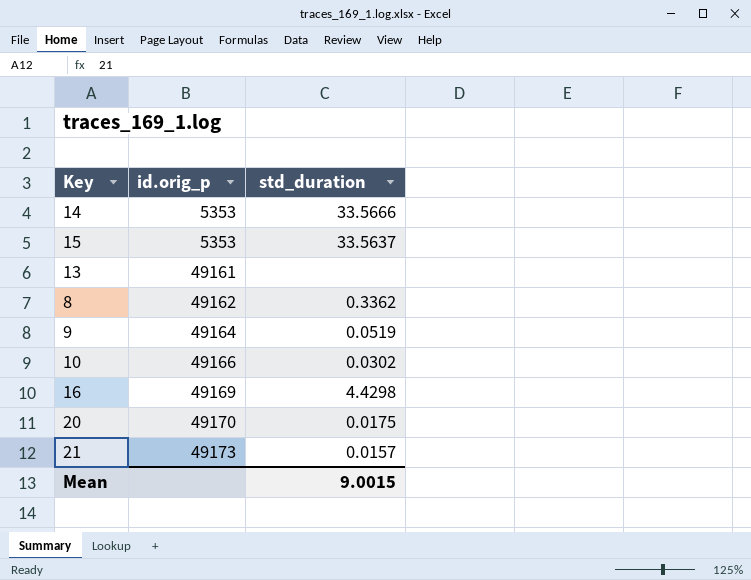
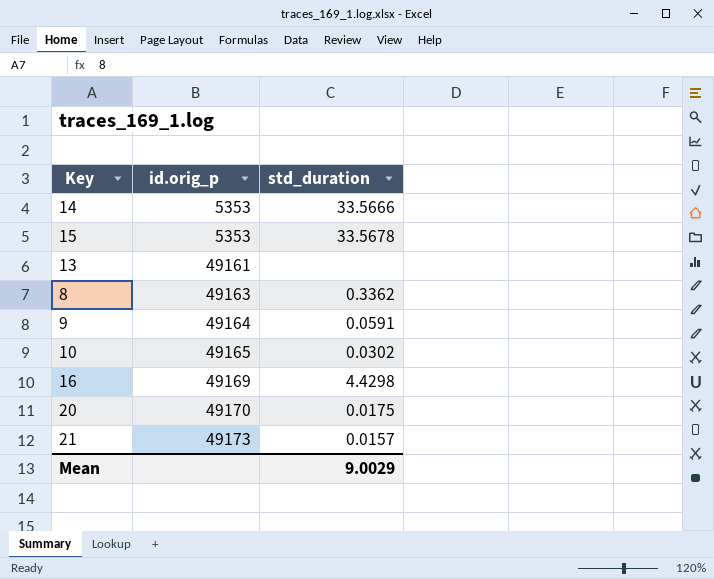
15 | std_duration: 33.5637 -> 33.5678
8 | id.orig_p: 49162 -> 49163
9 | std_duration: 0.0519 -> 0.0591
10 | id.orig_p: 49166 -> 49165
Mean | std_duration: 9.0015 -> 9.0029

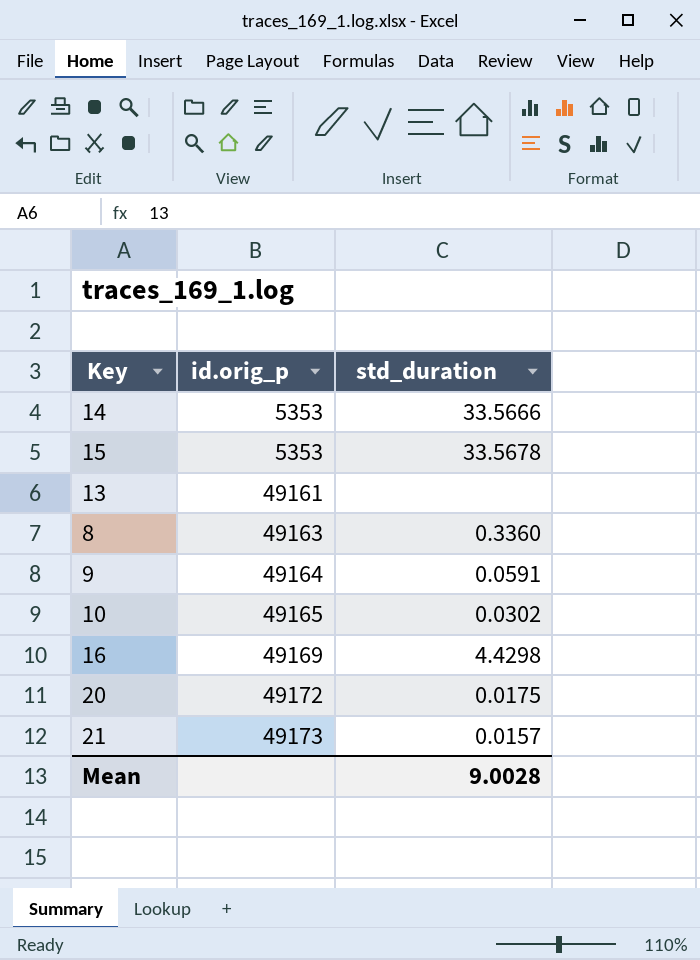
8 | std_duration: 0.3362 -> 0.3360
20 | id.orig_p: 49170 -> 49172
Mean | std_duration: 9.0029 -> 9.0028

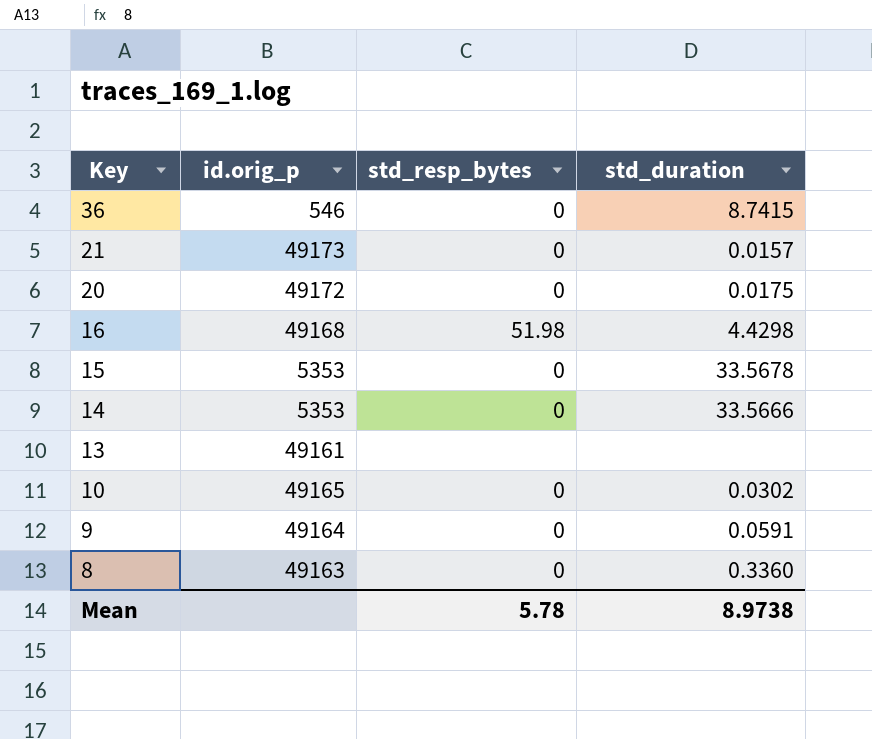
row order: id.orig_p ascending -> Key descending
column std_resp_bytes | position: none -> 3
row 36: none -> 546 | 0 | 8.7415
16 | id.orig_p: 49169 -> 49168
Mean | std_duration: 9.0028 -> 8.9738

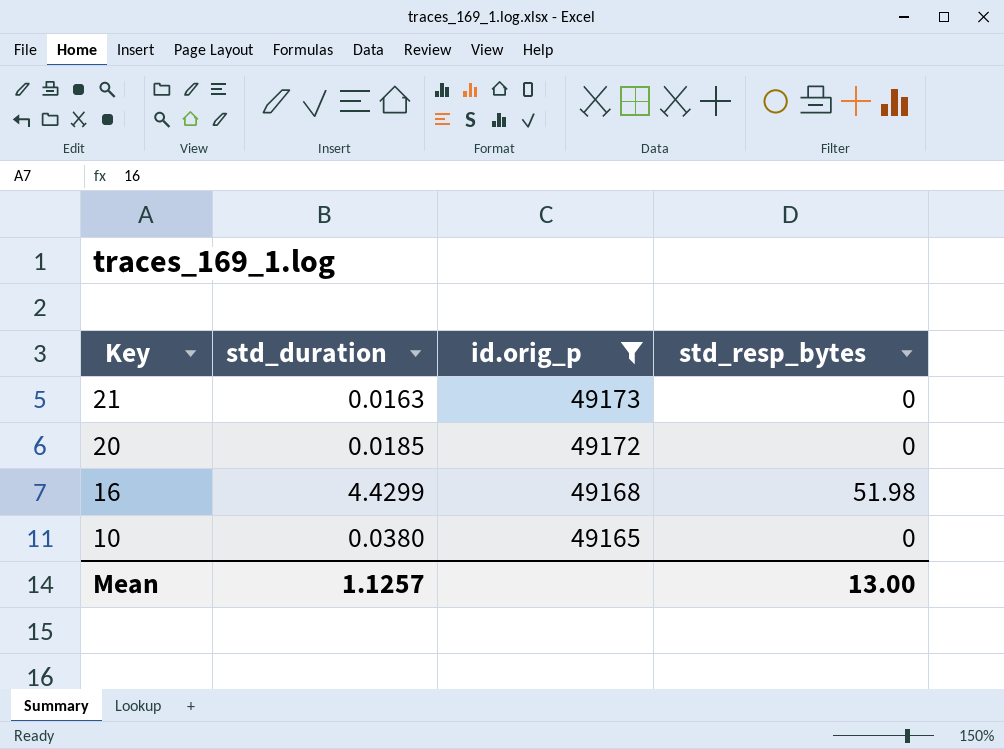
filter: none -> id.orig_p >= 49165
column std_duration | position: 4 -> 2
21 | std_duration: 0.0157 -> 0.0163
20 | std_duration: 0.0175 -> 0.0185
16 | std_duration: 4.4298 -> 4.4299
10 | std_duration: 0.0302 -> 0.0380
Mean | std_duration: 8.9738 -> 1.1257
Mean | std_resp_bytes: 5.78 -> 13.00

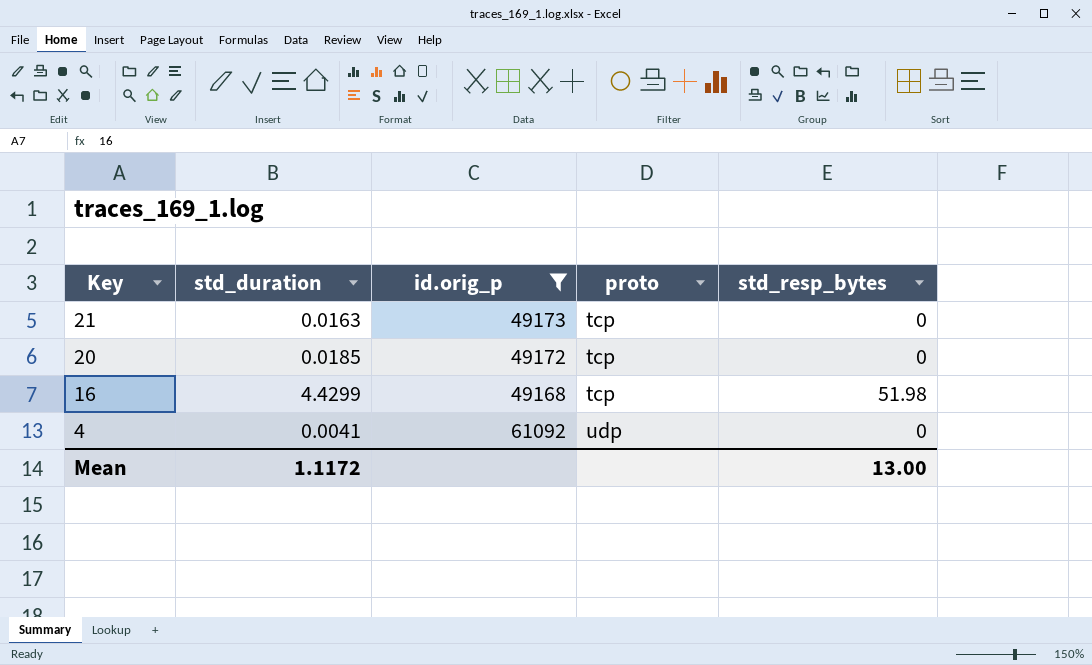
column proto | position: none -> 4
row 10: 0.0380 | 49165 | 0 -> none
row 4: none -> 0.0041 | 61092 | udp | 0
Mean | std_duration: 1.1257 -> 1.1172

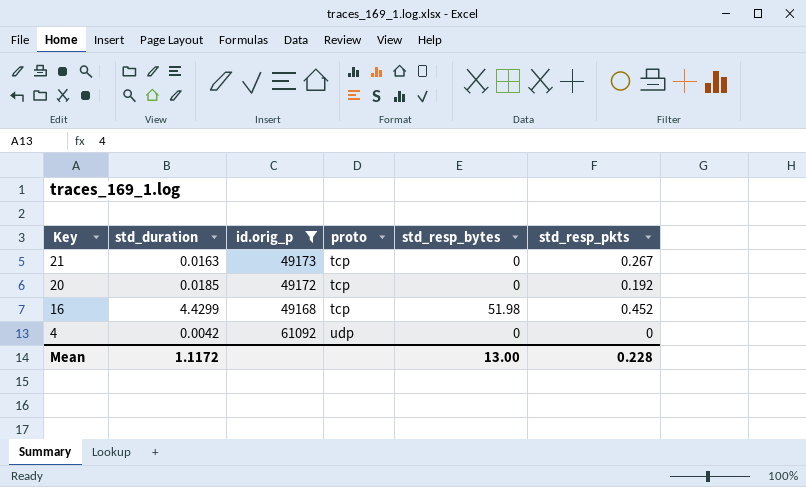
column std_resp_pkts | position: none -> 6
4 | std_duration: 0.0041 -> 0.0042

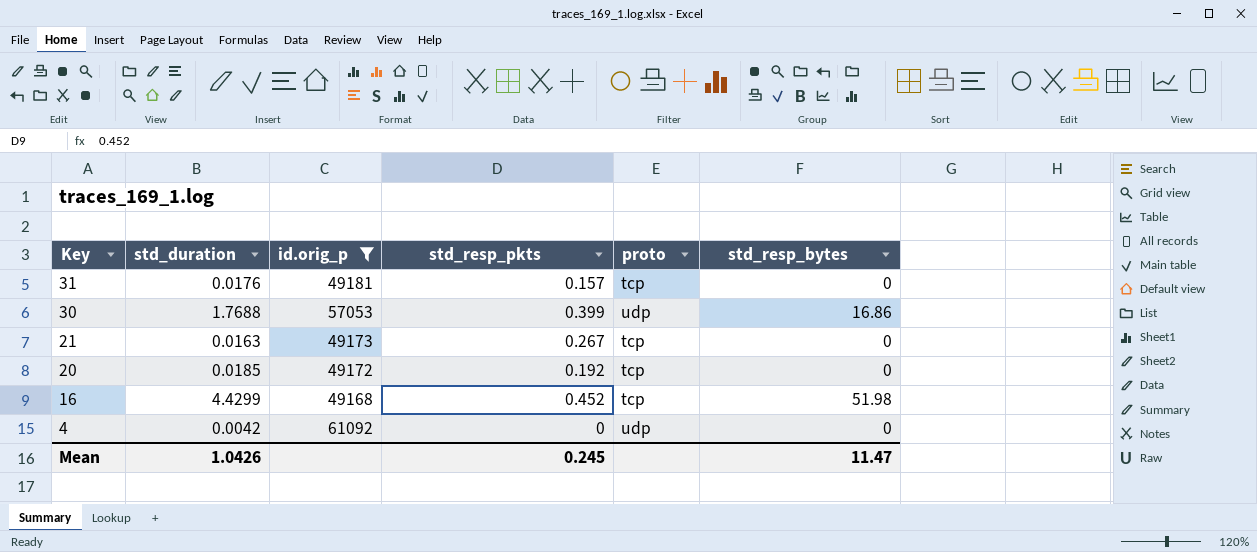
column std_resp_pkts | position: 6 -> 4
row 31: none -> 0.0176 | 49181 | 0.157 | tcp | 0
row 30: none -> 1.7688 | 57053 | 0.399 | udp | 16.86
Mean | std_duration: 1.1172 -> 1.0426
Mean | std_resp_pkts: 0.228 -> 0.245
Mean | std_resp_bytes: 13.00 -> 11.47

